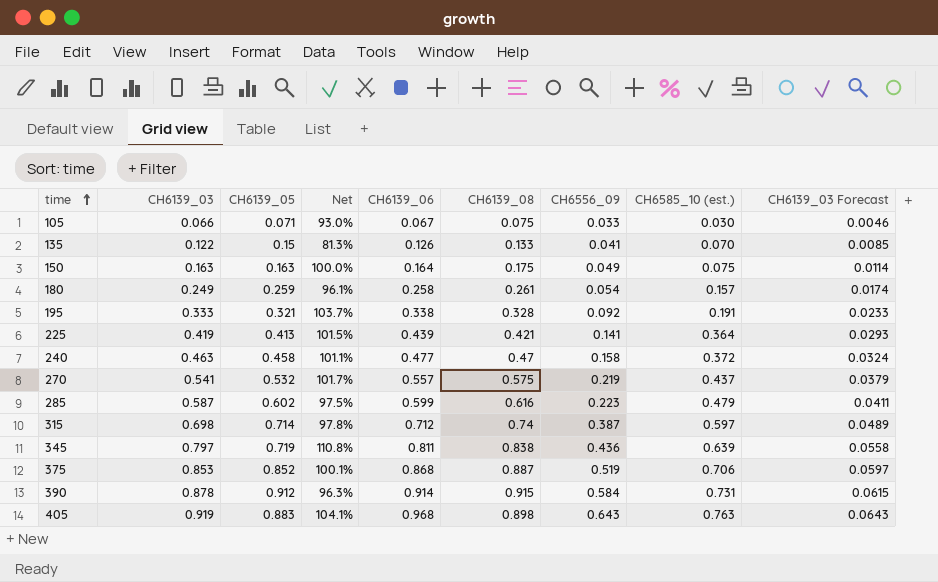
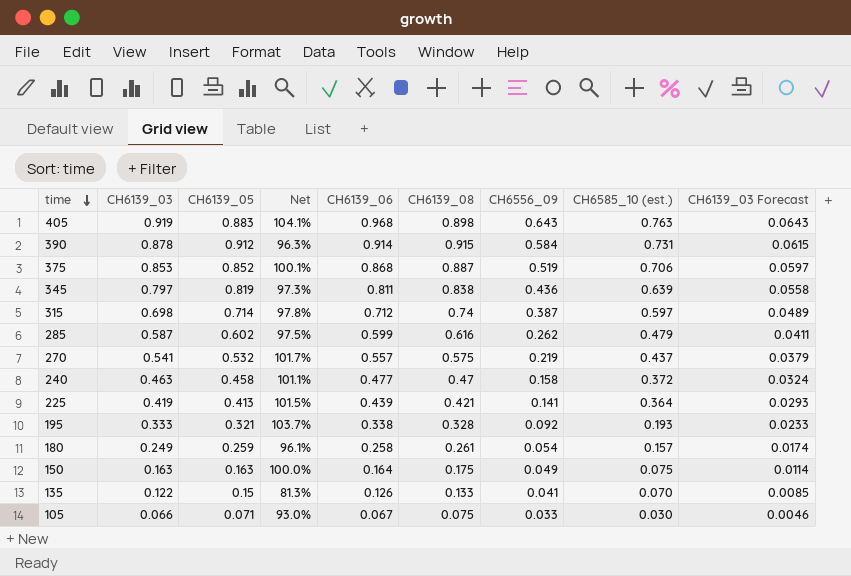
row order: time ascending -> time descending
345 | CH6139_05: 0.719 -> 0.819
345 | Net: 110.8% -> 97.3%
285 | CH6556_09: 0.223 -> 0.262
195 | CH6585_10 (est.): 0.191 -> 0.193

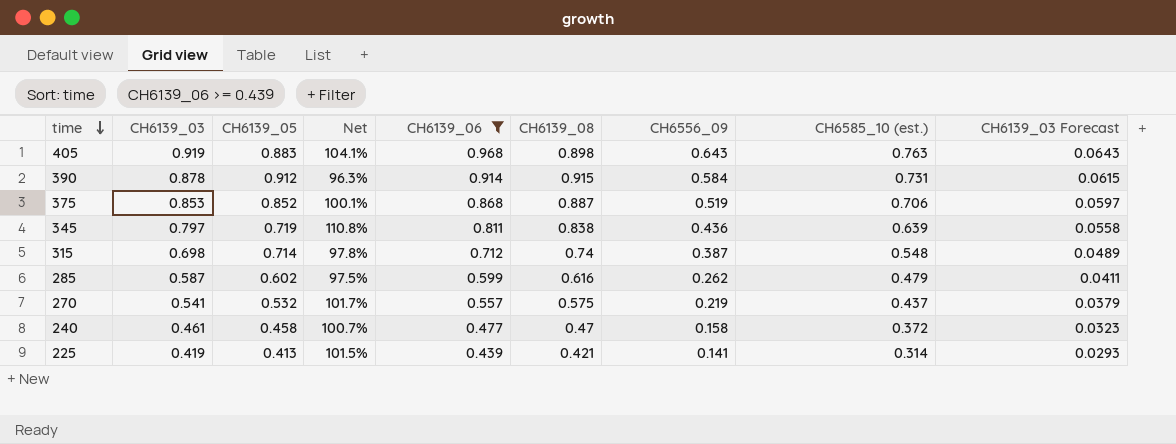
filter: none -> CH6139_06 >= 0.439
345 | CH6139_05: 0.819 -> 0.719
345 | Net: 97.3% -> 110.8%
315 | CH6585_10 (est.): 0.597 -> 0.548
240 | CH6139_03: 0.463 -> 0.461
240 | Net: 101.1% -> 100.7%
240 | CH6139_03 Forecast: 0.0324 -> 0.0323
225 | CH6585_10 (est.): 0.364 -> 0.314

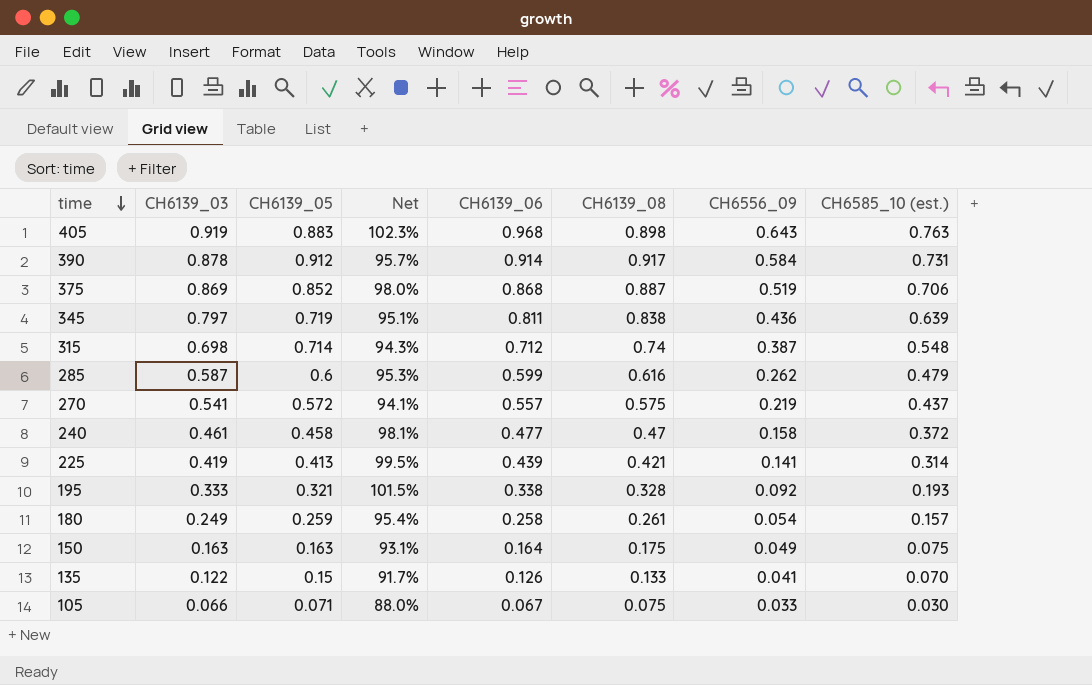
filter: CH6139_06 >= 0.439 -> none
column CH6139_03 Forecast | formula: [CH6139_03] * 0.07 -> none
column Net | formula: [CH6139_03] / [CH6139_05] -> [CH6139_03] / [CH6139_08]
390 | CH6139_08: 0.915 -> 0.917
375 | CH6139_03: 0.853 -> 0.869
285 | CH6139_05: 0.602 -> 0.6
270 | CH6139_05: 0.532 -> 0.572

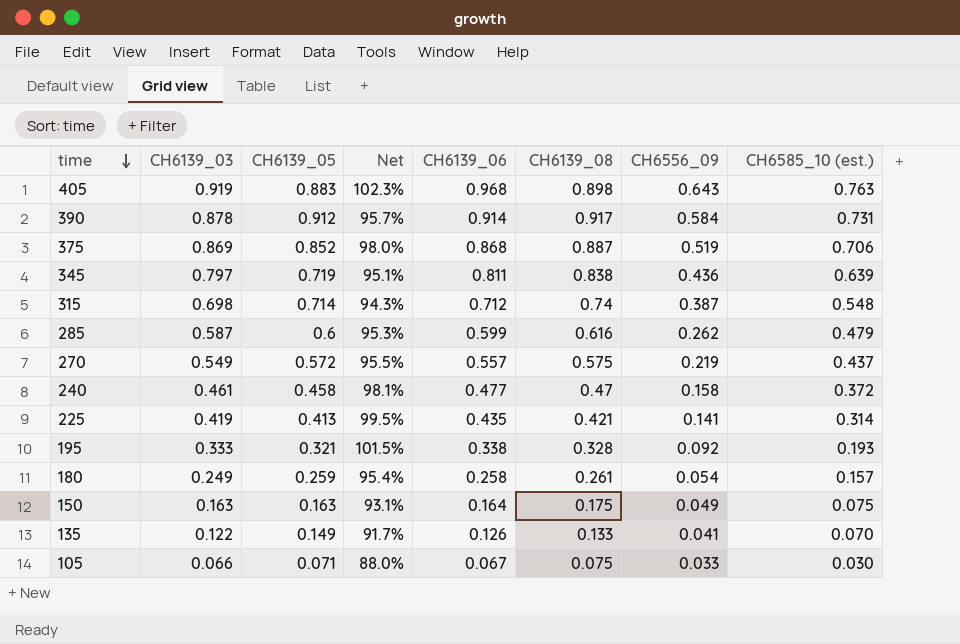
270 | CH6139_03: 0.541 -> 0.549
270 | Net: 94.1% -> 95.5%
225 | CH6139_06: 0.439 -> 0.435
135 | CH6139_05: 0.15 -> 0.149

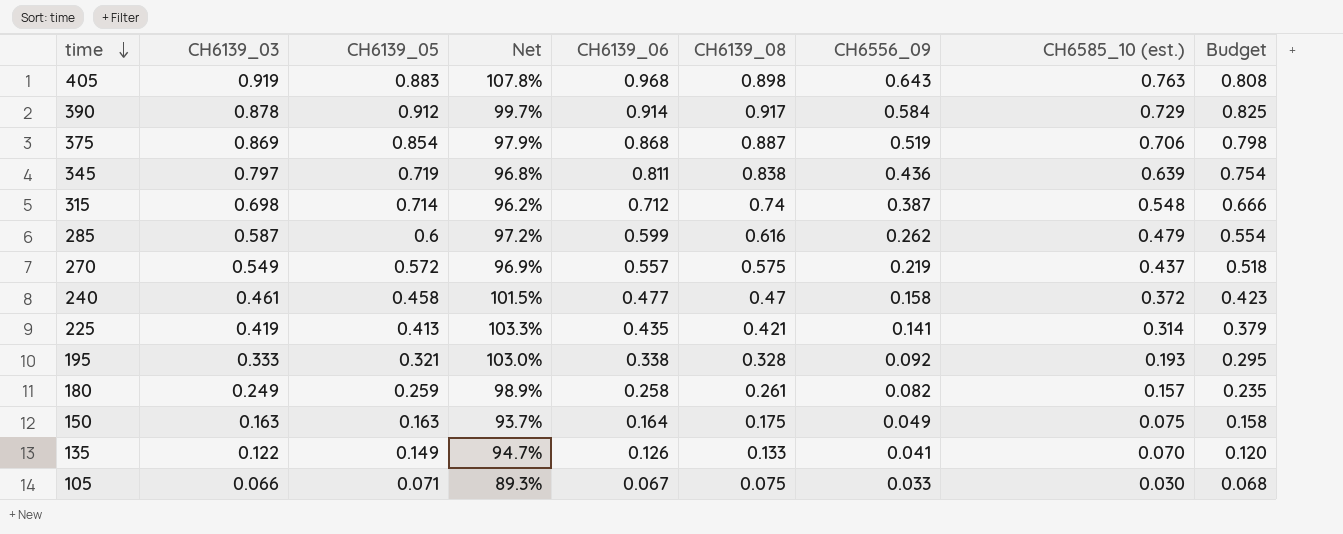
column Net | formula: [CH6139_03] / [CH6139_08] -> [CH6139_06] / [CH6139_08]
column Budget | formula: none -> [CH6139_08] * 0.9
390 | CH6585_10 (est.): 0.731 -> 0.729
375 | CH6139_05: 0.852 -> 0.854
180 | CH6556_09: 0.054 -> 0.082

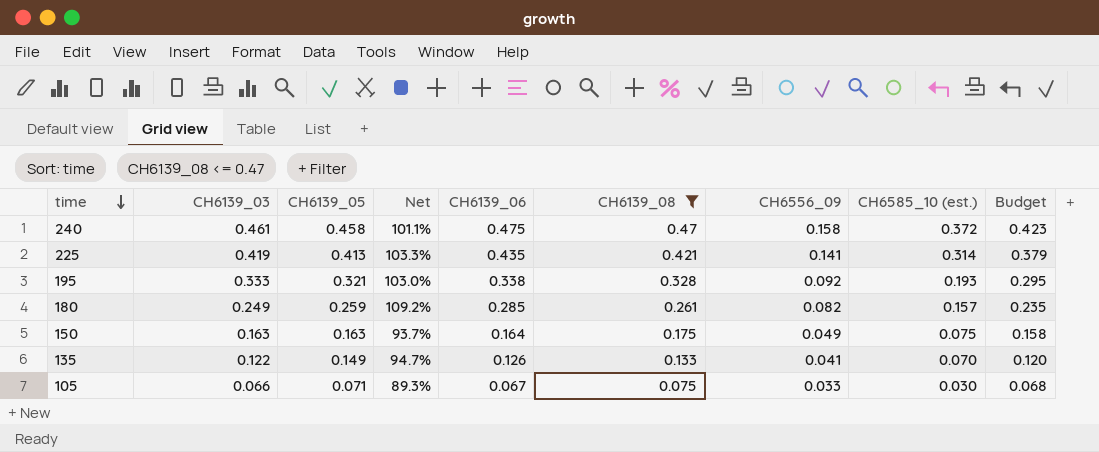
filter: none -> CH6139_08 <= 0.47
240 | Net: 101.5% -> 101.1%
240 | CH6139_06: 0.477 -> 0.475
180 | Net: 98.9% -> 109.2%
180 | CH6139_06: 0.258 -> 0.285

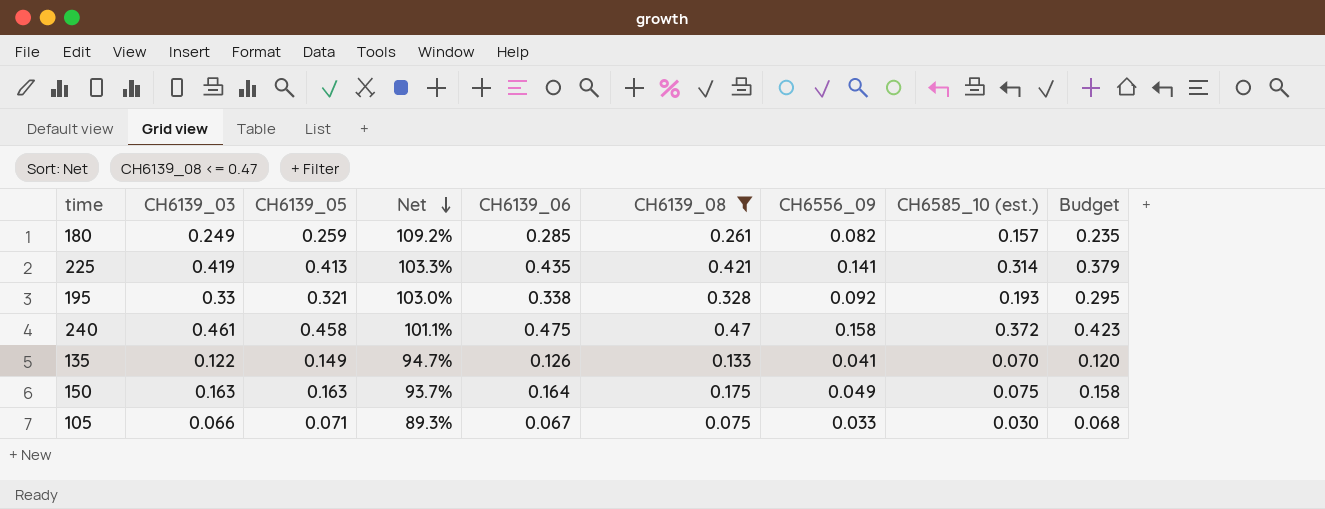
row order: time descending -> Net descending
195 | CH6139_03: 0.333 -> 0.33

